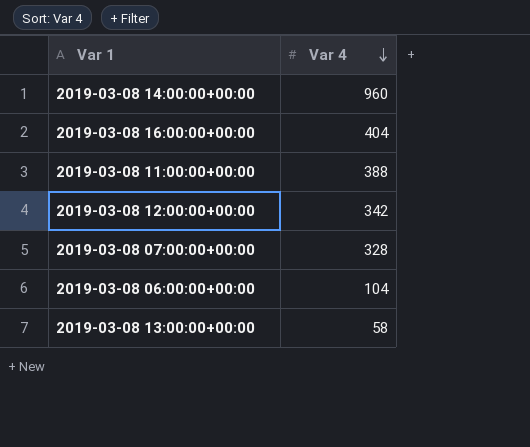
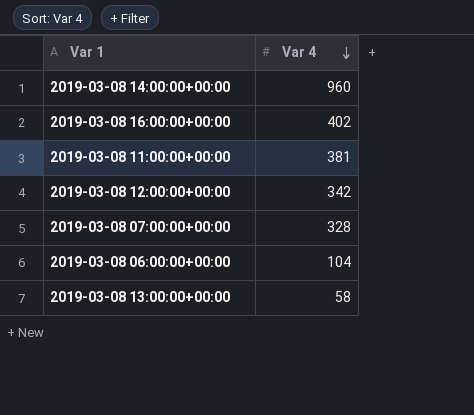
2019-03-08 16:00:00+00:00 | Var 4: 404 -> 402
2019-03-08 11:00:00+00:00 | Var 4: 388 -> 381

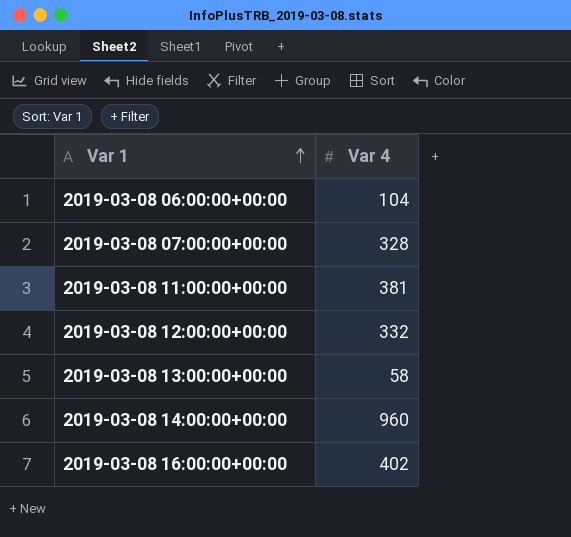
row order: Var 4 descending -> Var 1 ascending
2019-03-08 12:00:00+00:00 | Var 4: 342 -> 332

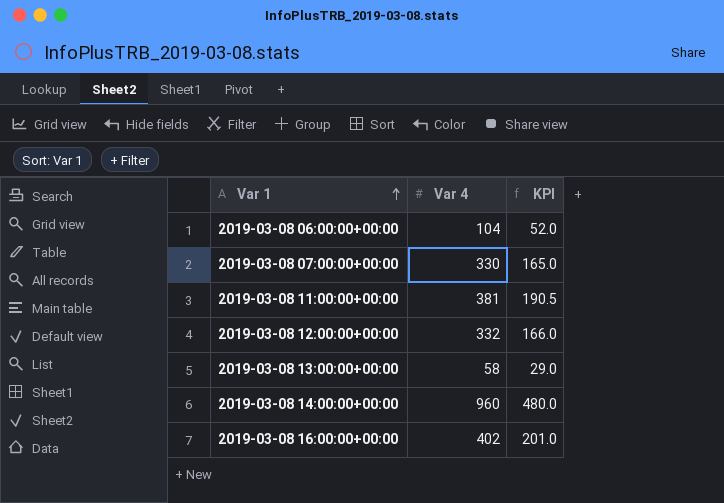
column KPI | formula: none -> [Var 4] * 0.5
2019-03-08 07:00:00+00:00 | Var 4: 328 -> 330

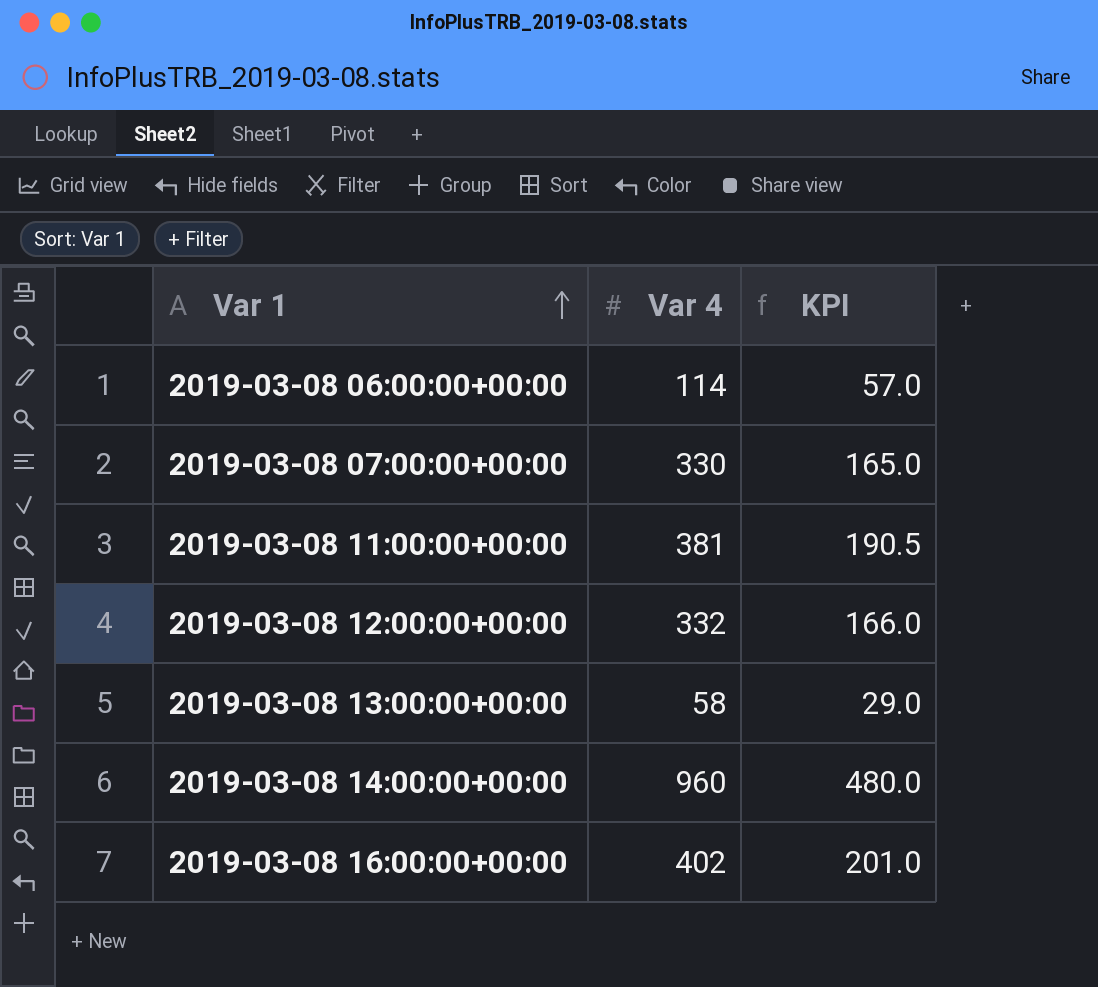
2019-03-08 06:00:00+00:00 | Var 4: 104 -> 114
2019-03-08 06:00:00+00:00 | KPI: 52.0 -> 57.0

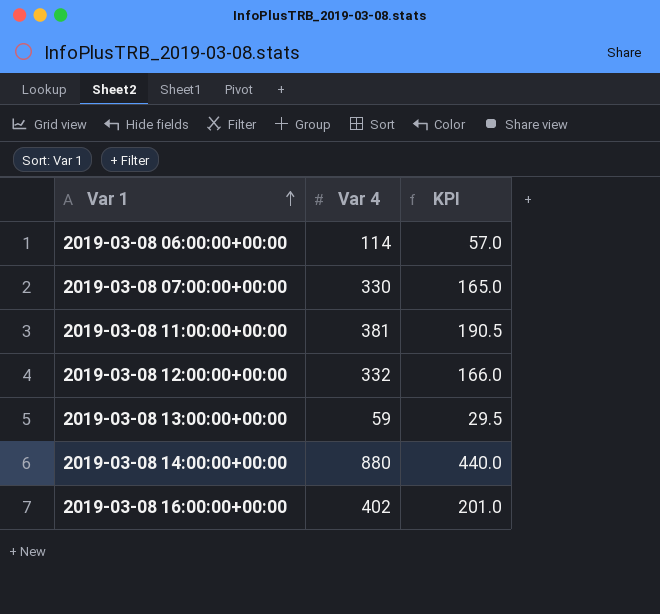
2019-03-08 13:00:00+00:00 | Var 4: 58 -> 59
2019-03-08 13:00:00+00:00 | KPI: 29.0 -> 29.5
2019-03-08 14:00:00+00:00 | Var 4: 960 -> 880
2019-03-08 14:00:00+00:00 | KPI: 480.0 -> 440.0

